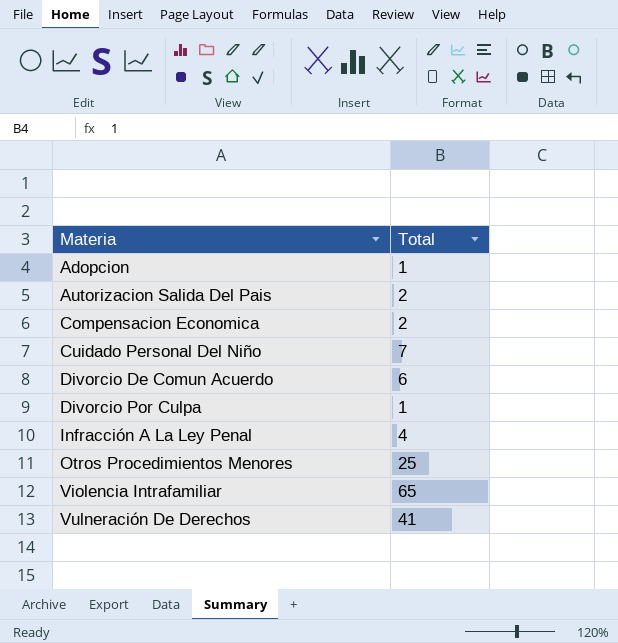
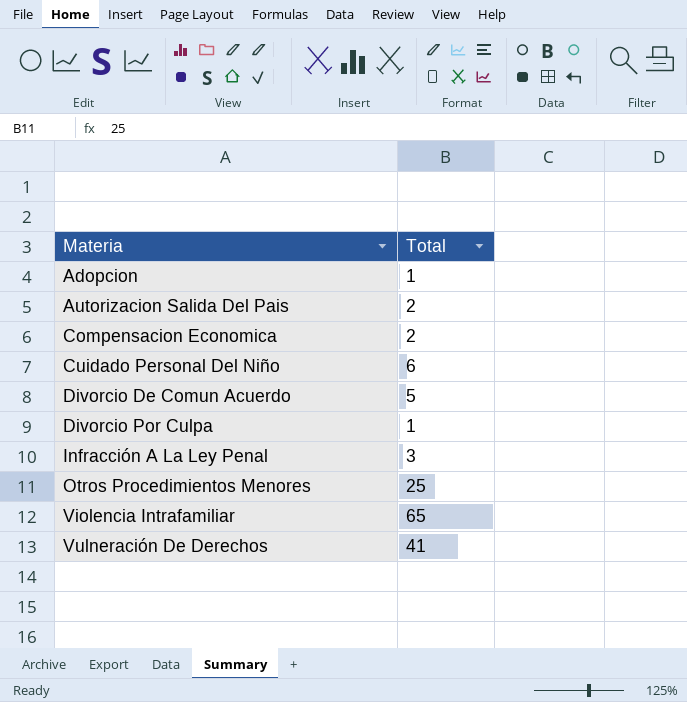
Cuidado Personal Del Niño | Total: 7 -> 6
Divorcio De Comun Acuerdo | Total: 6 -> 5
Infracción A La Ley Penal | Total: 4 -> 3

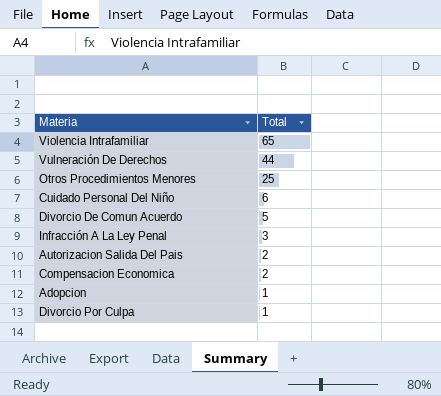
row order: Materia ascending -> Total descending
Vulneración De Derechos | Total: 41 -> 44

